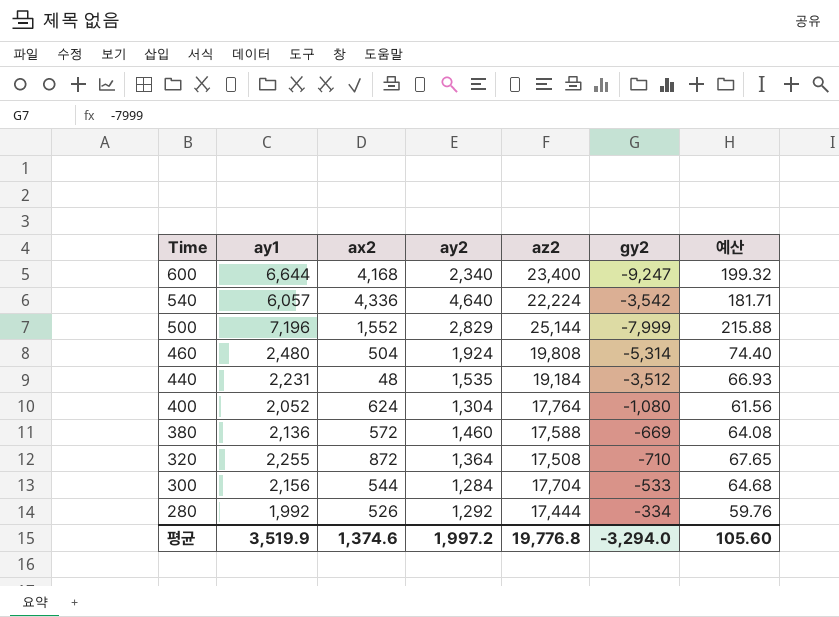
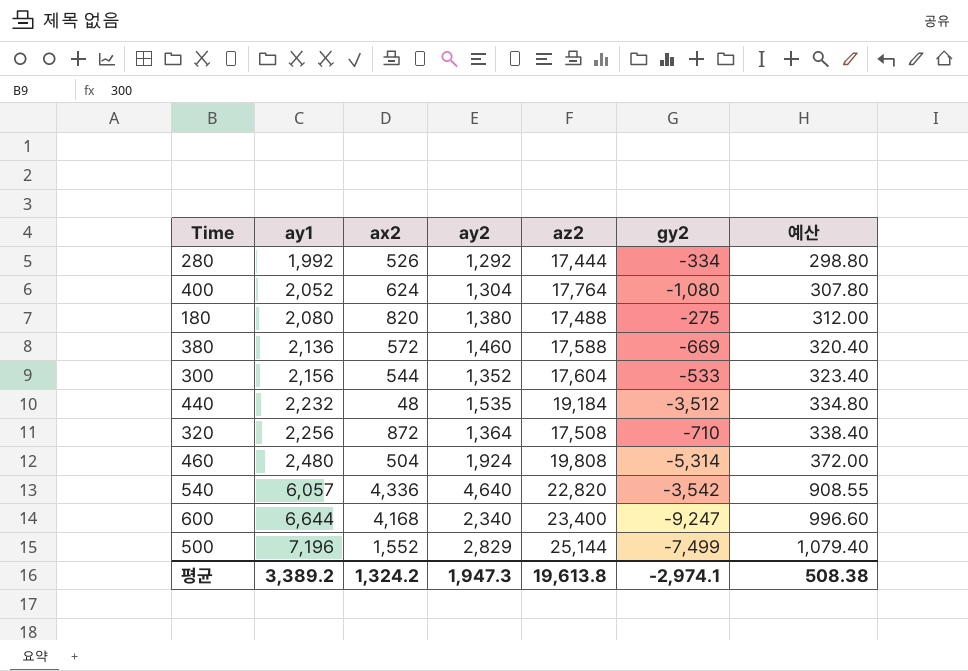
row order: Time descending -> ay1 ascending
column 예산 | formula: [ay1] * 0.03 -> [ay1] * 0.15
row 180: none -> 2,080 | 820 | 1,380 | 17,488 | -275 | 312.00
300 | ay2: 1,284 -> 1,352
300 | az2: 17,704 -> 17,604
440 | ay1: 2,231 -> 2,232
320 | ay1: 2,255 -> 2,256
540 | az2: 22,224 -> 22,820
500 | gy2: -7,999 -> -7,499
평균 | ay1: 3,519.9 -> 3,389.2
평균 | ax2: 1,374.6 -> 1,324.2
평균 | ay2: 1,997.2 -> 1,947.3
평균 | az2: 19,776.8 -> 19,613.8
평균 | gy2: -3,294.0 -> -2,974.1
평균 | 예산: 105.60 -> 508.38

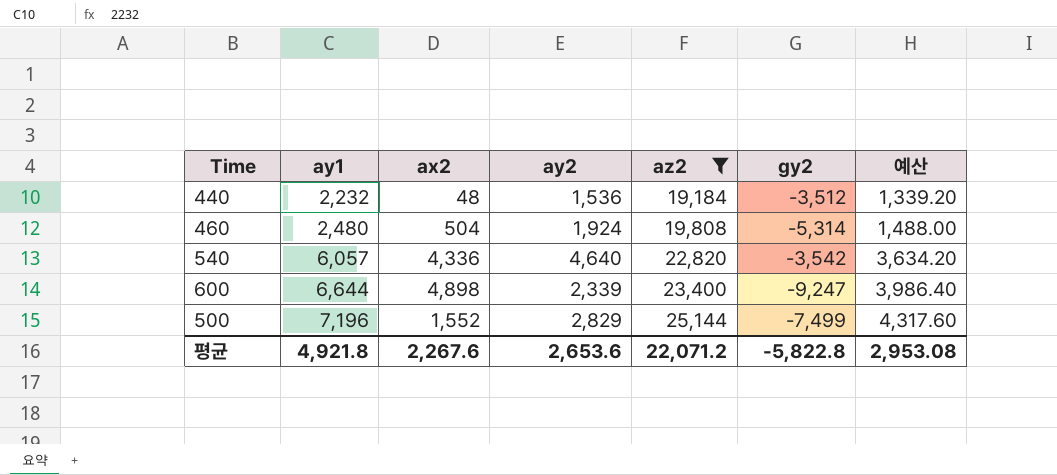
filter: none -> az2 >= 19,184
column 예산 | formula: [ay1] * 0.15 -> [ay1] * 0.6
440 | ay2: 1,535 -> 1,536
600 | ax2: 4,168 -> 4,898
600 | ay2: 2,340 -> 2,339
평균 | ay1: 3,389.2 -> 4,921.8
평균 | ax2: 1,324.2 -> 2,267.6
평균 | ay2: 1,947.3 -> 2,653.6
평균 | az2: 19,613.8 -> 22,071.2
평균 | gy2: -2,974.1 -> -5,822.8
평균 | 예산: 508.38 -> 2,953.08

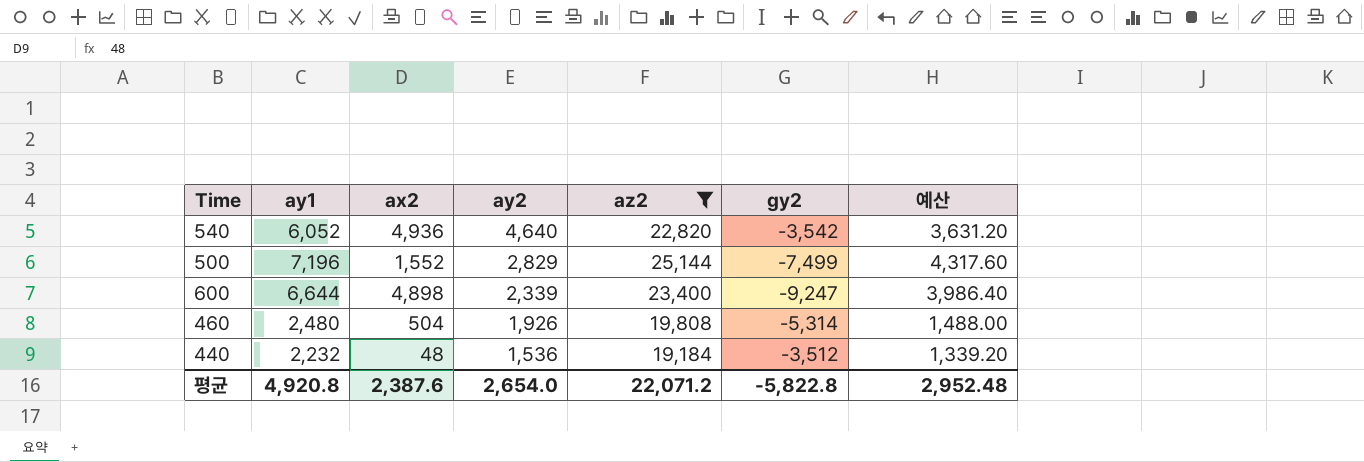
row order: ay1 ascending -> ay2 descending
540 | ay1: 6,057 -> 6,052
540 | ax2: 4,336 -> 4,936
540 | 예산: 3,634.20 -> 3,631.20
460 | ay2: 1,924 -> 1,926
평균 | ay1: 4,921.8 -> 4,920.8
평균 | ax2: 2,267.6 -> 2,387.6
평균 | ay2: 2,653.6 -> 2,654.0
평균 | 예산: 2,953.08 -> 2,952.48

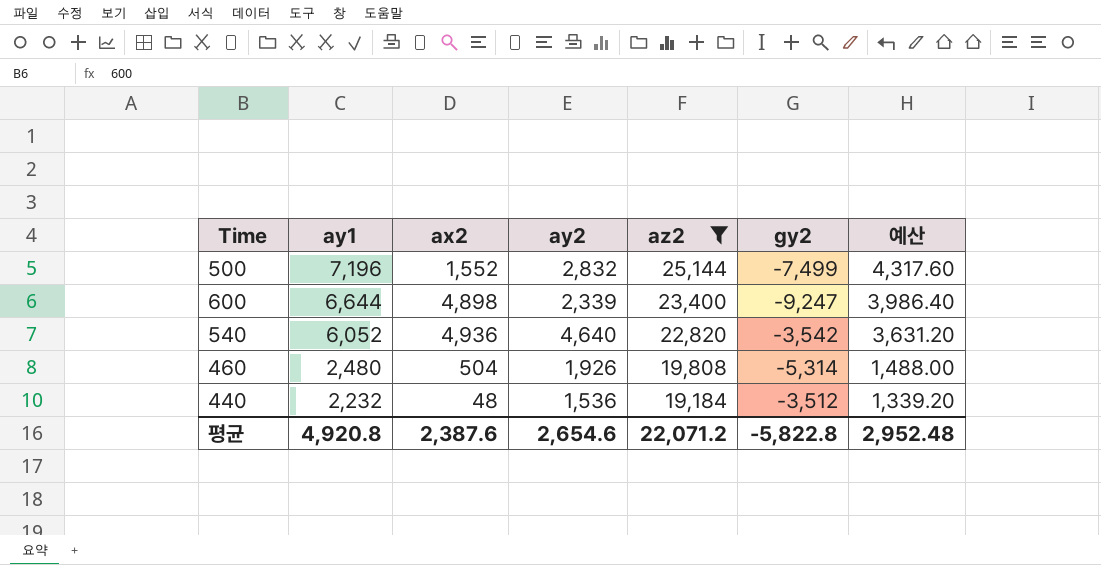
row order: ay2 descending -> ay1 descending
500 | ay2: 2,829 -> 2,832
평균 | ay2: 2,654.0 -> 2,654.6

